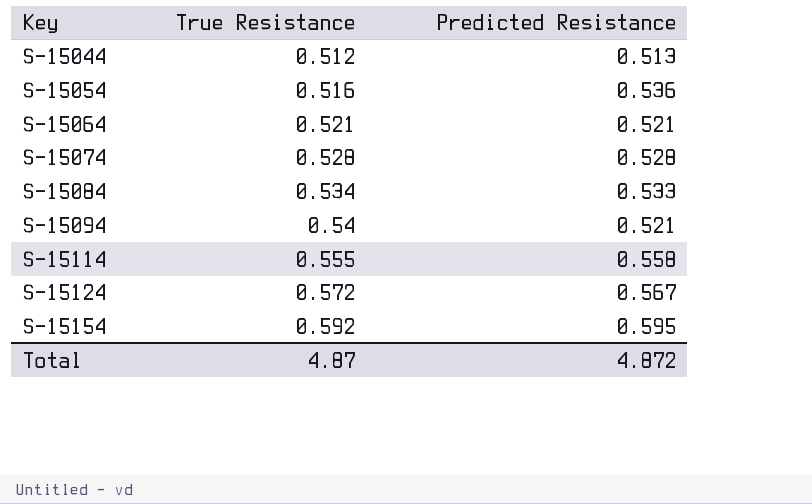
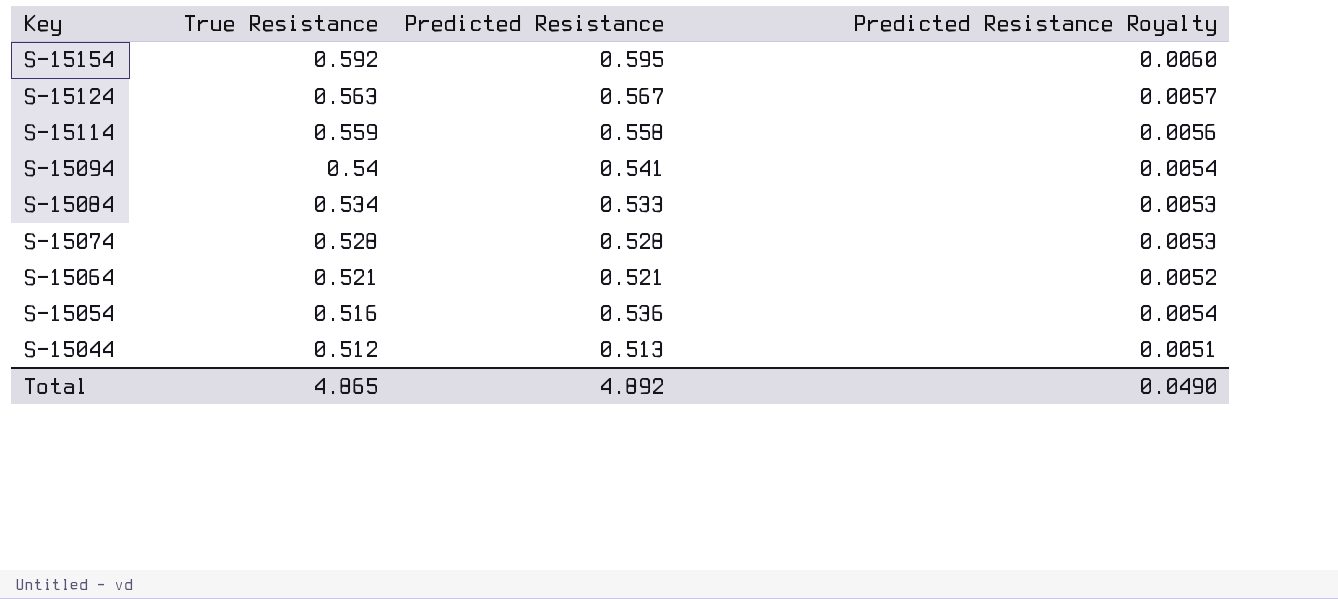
row order: Key ascending -> Key descending
column Predicted Resistance Royalty | formula: none -> [Predicted Resistance] * 0.01
S-15124 | True Resistance: 0.572 -> 0.563
S-15114 | True Resistance: 0.555 -> 0.559
S-15094 | Predicted Resistance: 0.521 -> 0.541
Total | True Resistance: 4.87 -> 4.865
Total | Predicted Resistance: 4.872 -> 4.892

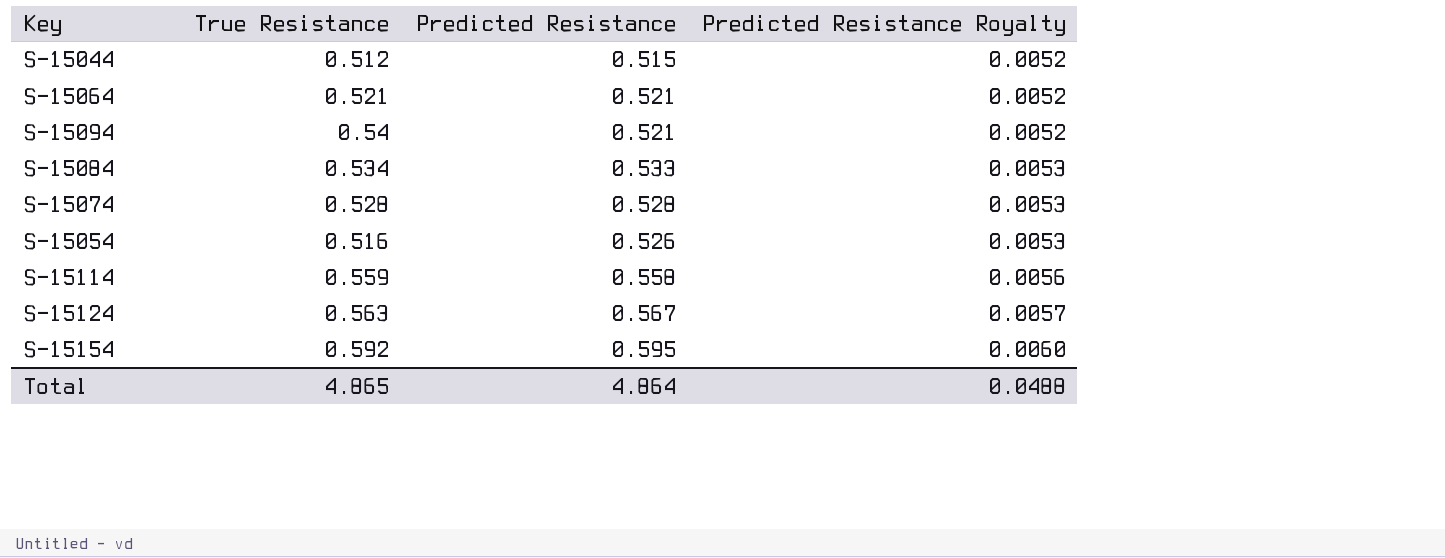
row order: Key descending -> Predicted Resistance Royalty ascending
S-15044 | Predicted Resistance: 0.513 -> 0.515
S-15044 | Predicted Resistance Royalty: 0.0051 -> 0.0052
S-15094 | Predicted Resistance: 0.541 -> 0.521
S-15094 | Predicted Resistance Royalty: 0.0054 -> 0.0052
S-15054 | Predicted Resistance: 0.536 -> 0.526
S-15054 | Predicted Resistance Royalty: 0.0054 -> 0.0053
Total | Predicted Resistance: 4.892 -> 4.864
Total | Predicted Resistance Royalty: 0.0490 -> 0.0488

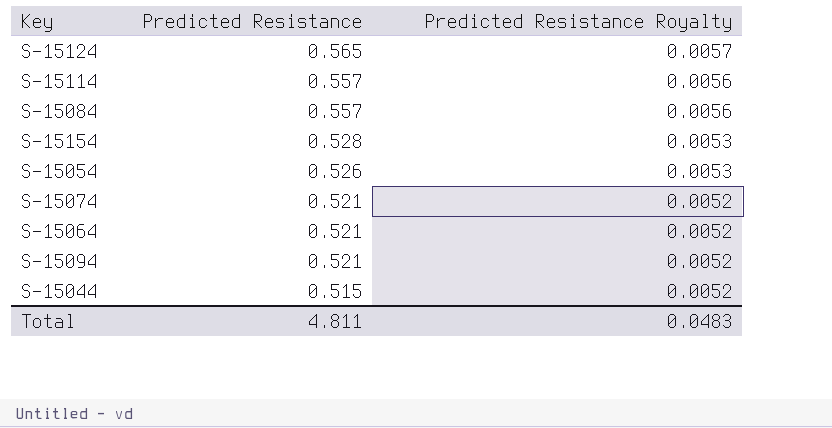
row order: Predicted Resistance Royalty ascending -> Predicted Resistance descending
column True Resistance | position: 2 -> none
S-15124 | Predicted Resistance: 0.567 -> 0.565
S-15114 | Predicted Resistance: 0.558 -> 0.557
S-15084 | Predicted Resistance: 0.533 -> 0.557
S-15084 | Predicted Resistance Royalty: 0.0053 -> 0.0056
S-15154 | Predicted Resistance: 0.595 -> 0.528
S-15154 | Predicted Resistance Royalty: 0.0060 -> 0.0053
S-15074 | Predicted Resistance: 0.528 -> 0.521
S-15074 | Predicted Resistance Royalty: 0.0053 -> 0.0052
Total | Predicted Resistance: 4.864 -> 4.811
Total | Predicted Resistance Royalty: 0.0488 -> 0.0483

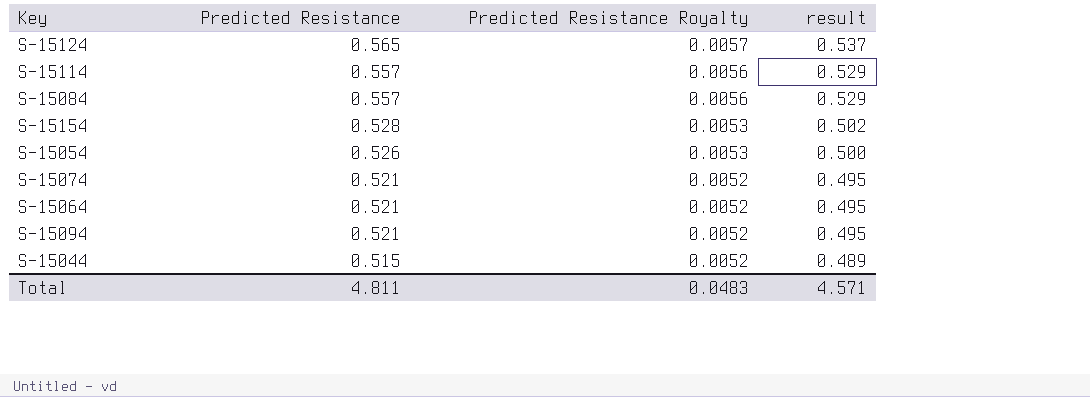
column result | formula: none -> [Predicted Resistance] * 0.95

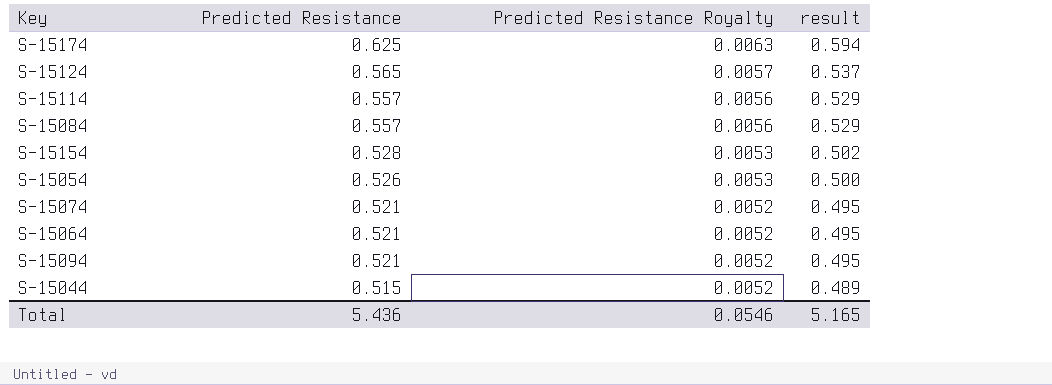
row S-15174: none -> 0.625 | 0.0063 | 0.594
Total | Predicted Resistance: 4.811 -> 5.436
Total | Predicted Resistance Royalty: 0.0483 -> 0.0546
Total | result: 4.571 -> 5.165

